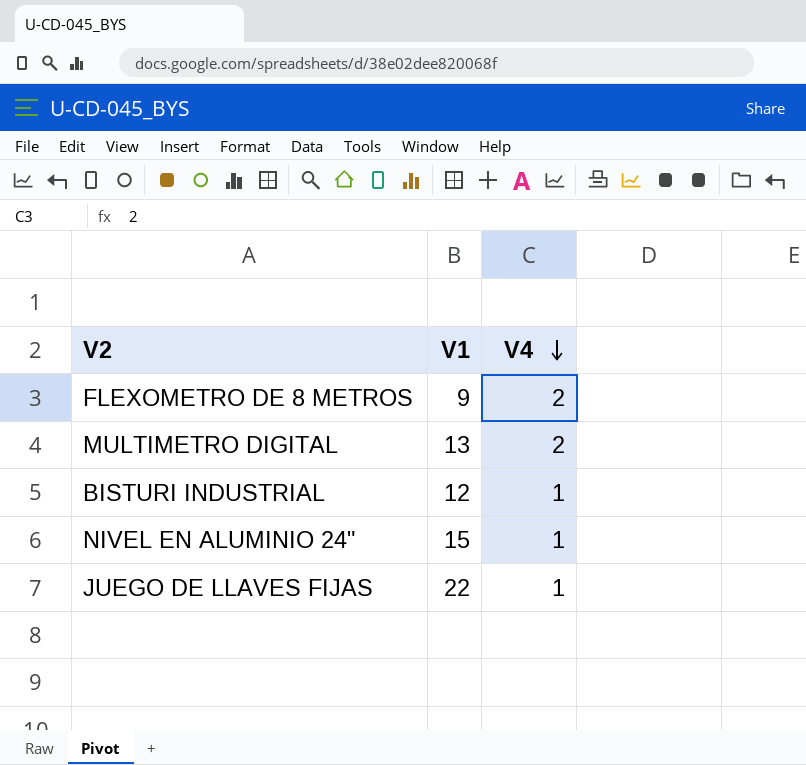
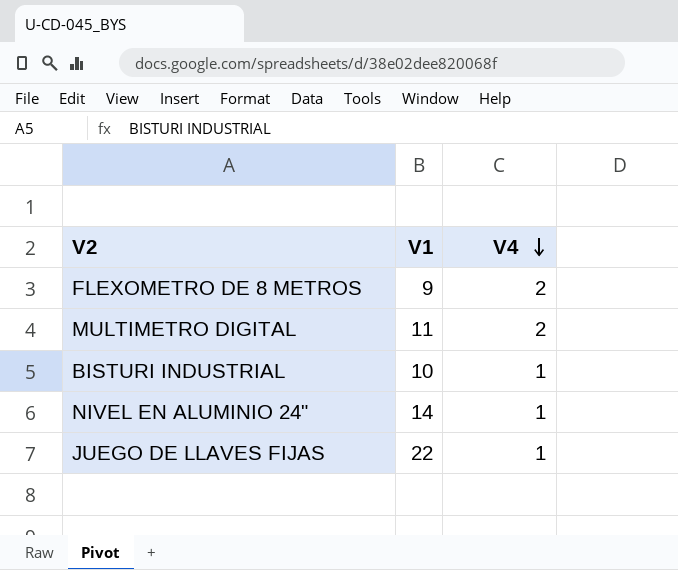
MULTIMETRO DIGITAL | V1: 13 -> 11
BISTURI INDUSTRIAL | V1: 12 -> 10
NIVEL EN ALUMINIO 24" | V1: 15 -> 14

